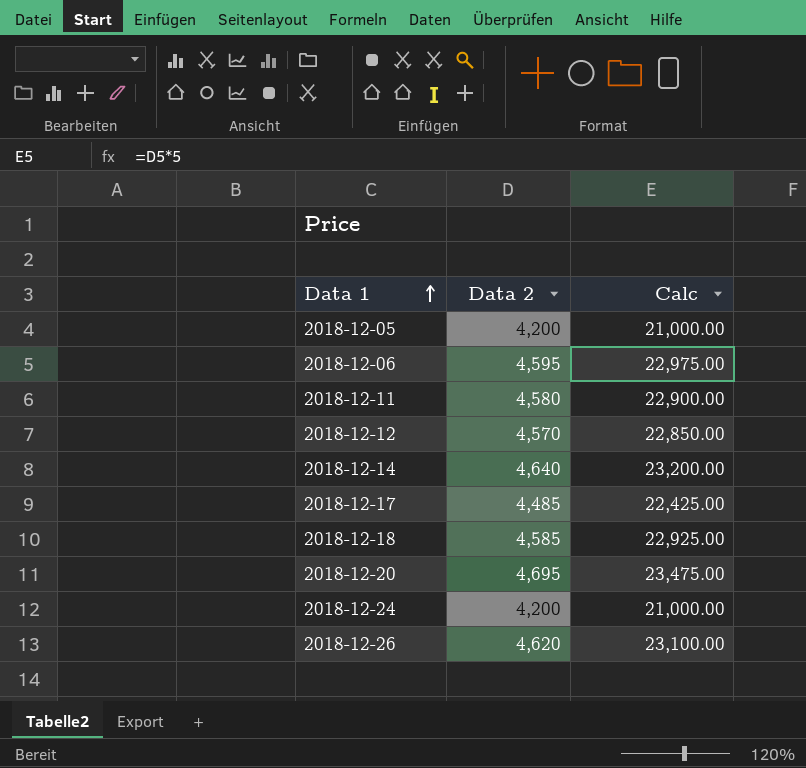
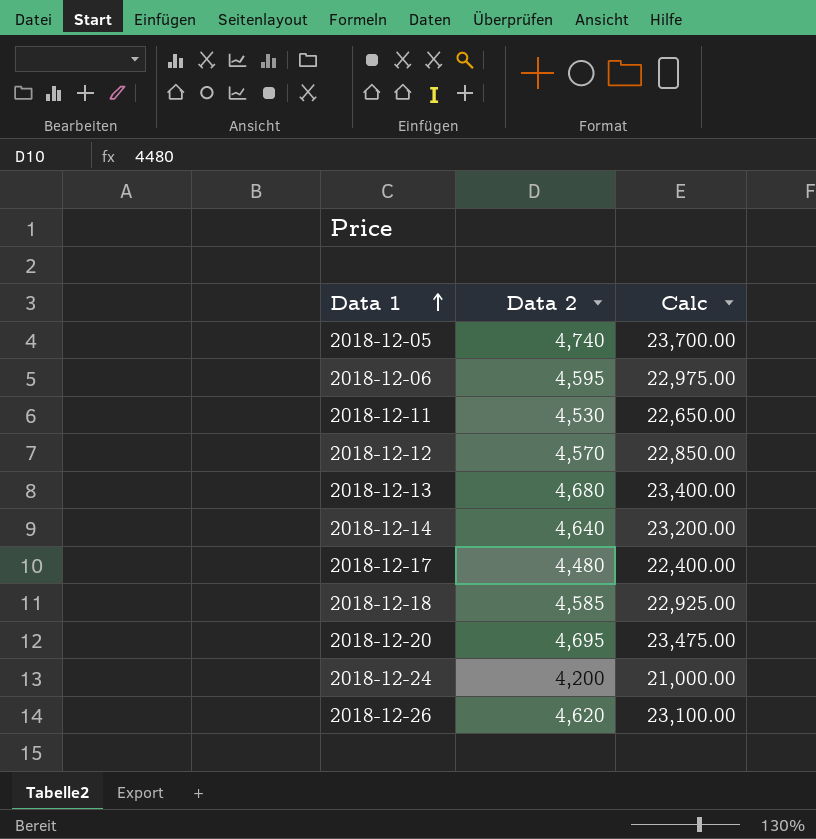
2018-12-05 | Data 2: 4,200 -> 4,740
2018-12-05 | Calc: 21,000.00 -> 23,700.00
2018-12-11 | Data 2: 4,580 -> 4,530
2018-12-11 | Calc: 22,900.00 -> 22,650.00
row 2018-12-13: none -> 4,680 | 23,400.00
2018-12-17 | Data 2: 4,485 -> 4,480
2018-12-17 | Calc: 22,425.00 -> 22,400.00

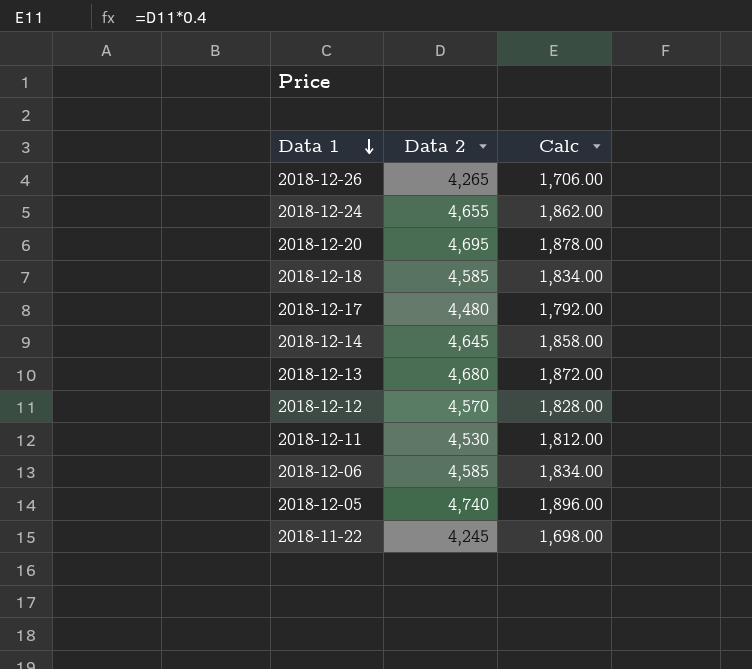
row order: Data 1 ascending -> Data 1 descending
column Calc | formula: [Data 2] * 5 -> [Data 2] * 0.4
2018-12-26 | Data 2: 4,620 -> 4,265
2018-12-24 | Data 2: 4,200 -> 4,655
2018-12-14 | Data 2: 4,640 -> 4,645
2018-12-06 | Data 2: 4,595 -> 4,585
row 2018-11-22: none -> 4,245 | 1,698.00

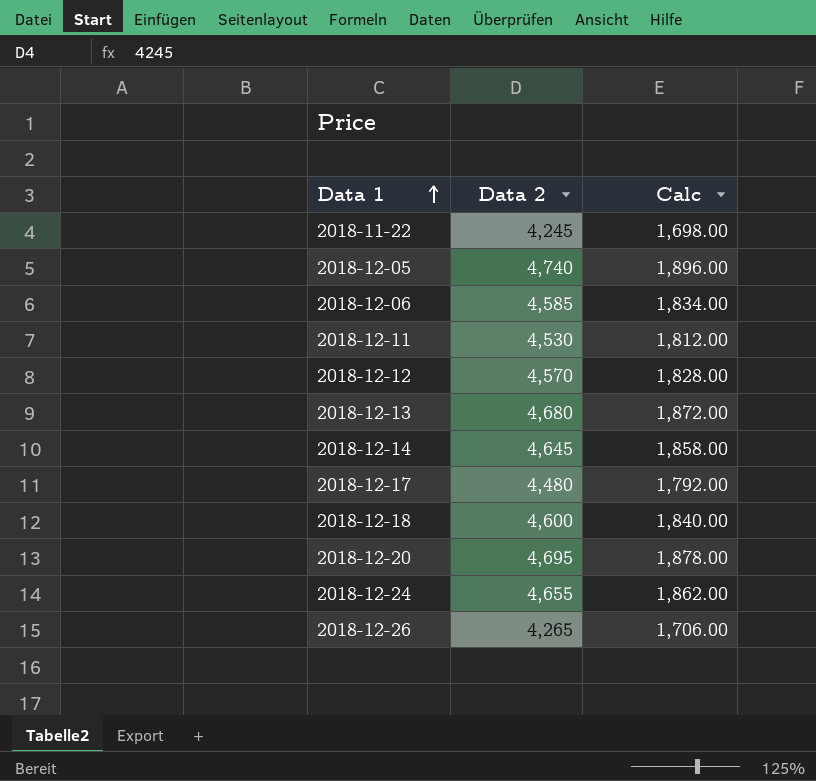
row order: Data 1 descending -> Data 1 ascending
2018-12-18 | Data 2: 4,585 -> 4,600
2018-12-18 | Calc: 1,834.00 -> 1,840.00

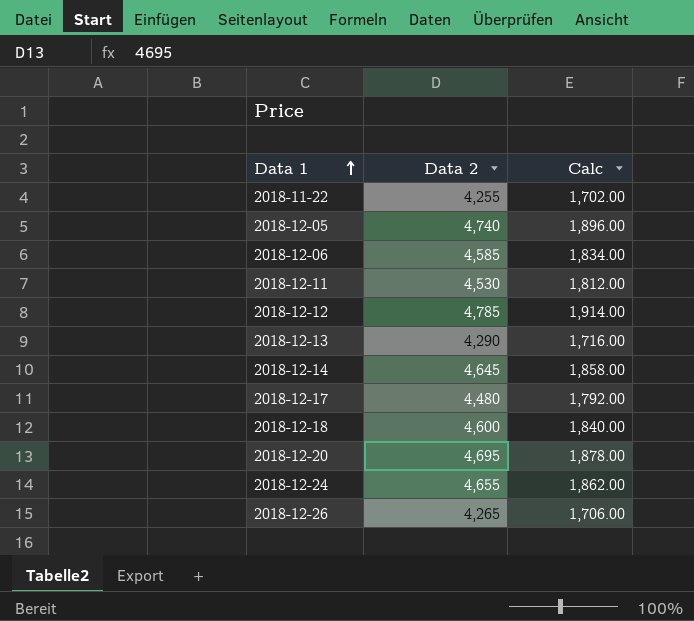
2018-11-22 | Data 2: 4,245 -> 4,255
2018-11-22 | Calc: 1,698.00 -> 1,702.00
2018-12-12 | Data 2: 4,570 -> 4,785
2018-12-12 | Calc: 1,828.00 -> 1,914.00
2018-12-13 | Data 2: 4,680 -> 4,290
2018-12-13 | Calc: 1,872.00 -> 1,716.00

